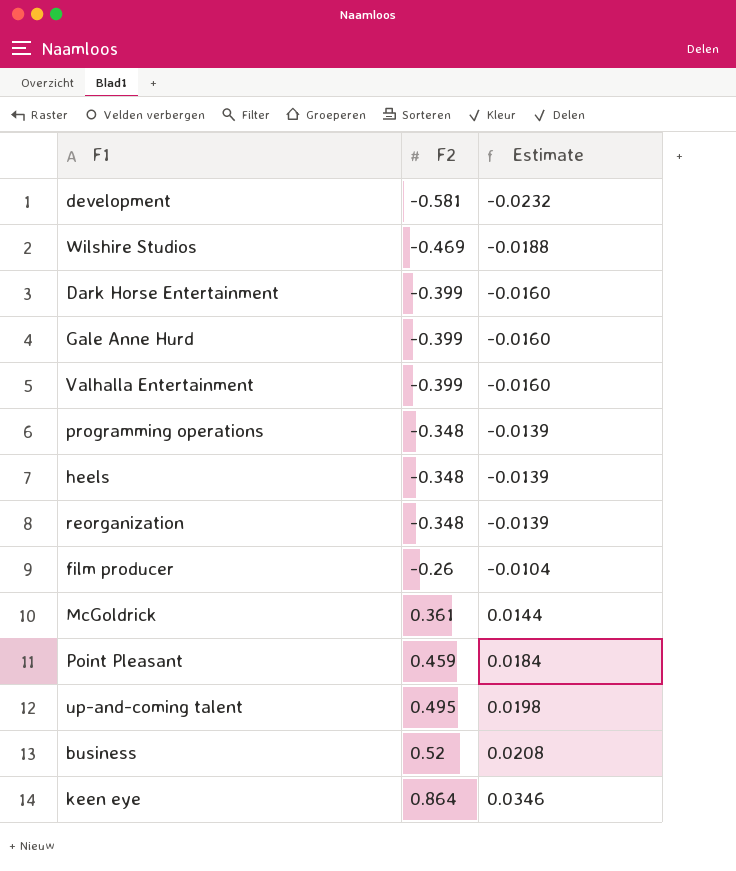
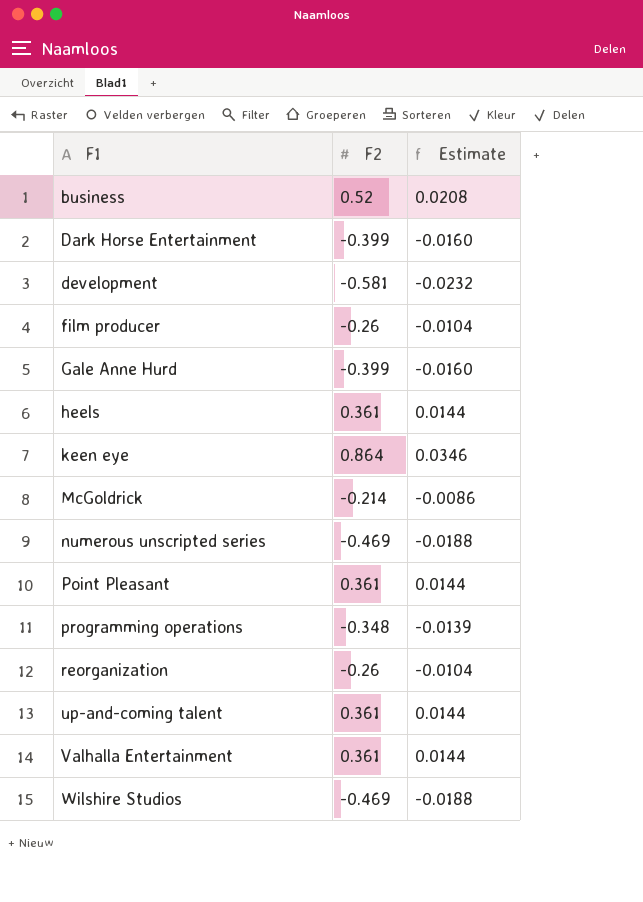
row order: F2 ascending -> F1 ascending
heels | F2: -0.348 -> 0.361
heels | Estimate: -0.0139 -> 0.0144
McGoldrick | F2: 0.361 -> -0.214
McGoldrick | Estimate: 0.0144 -> -0.0086
row numerous unscripted series: none -> -0.469 | -0.0188
Point Pleasant | F2: 0.459 -> 0.361
Point Pleasant | Estimate: 0.0184 -> 0.0144
reorganization | F2: -0.348 -> -0.26
reorganization | Estimate: -0.0139 -> -0.0104
up-and-coming talent | F2: 0.495 -> 0.361
up-and-coming talent | Estimate: 0.0198 -> 0.0144
Valhalla Entertainment | F2: -0.399 -> 0.361
Valhalla Entertainment | Estimate: -0.0160 -> 0.0144

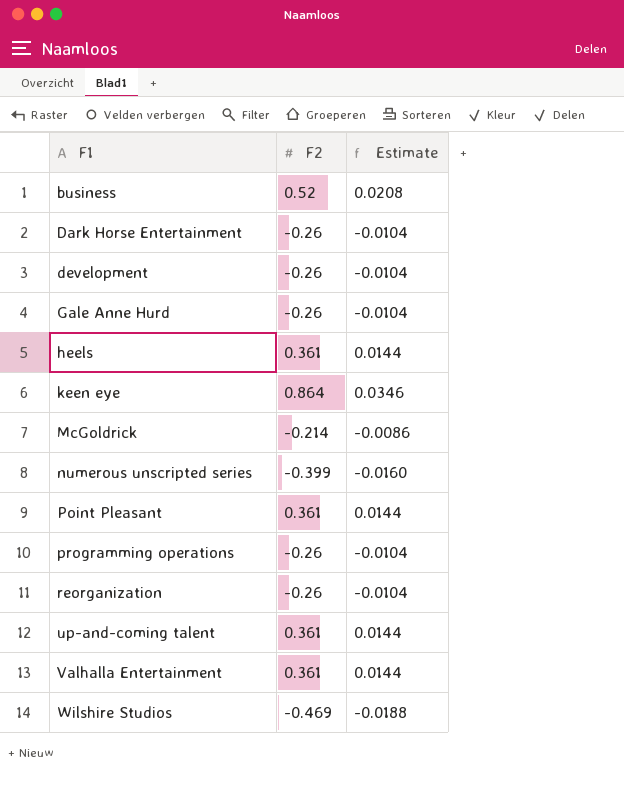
row film producer: -0.26 | -0.0104 -> none
Dark Horse Entertainment | F2: -0.399 -> -0.26
Dark Horse Entertainment | Estimate: -0.0160 -> -0.0104
development | F2: -0.581 -> -0.26
development | Estimate: -0.0232 -> -0.0104
Gale Anne Hurd | F2: -0.399 -> -0.26
Gale Anne Hurd | Estimate: -0.0160 -> -0.0104
numerous unscripted series | F2: -0.469 -> -0.399
numerous unscripted series | Estimate: -0.0188 -> -0.0160
programming operations | F2: -0.348 -> -0.26
programming operations | Estimate: -0.0139 -> -0.0104

